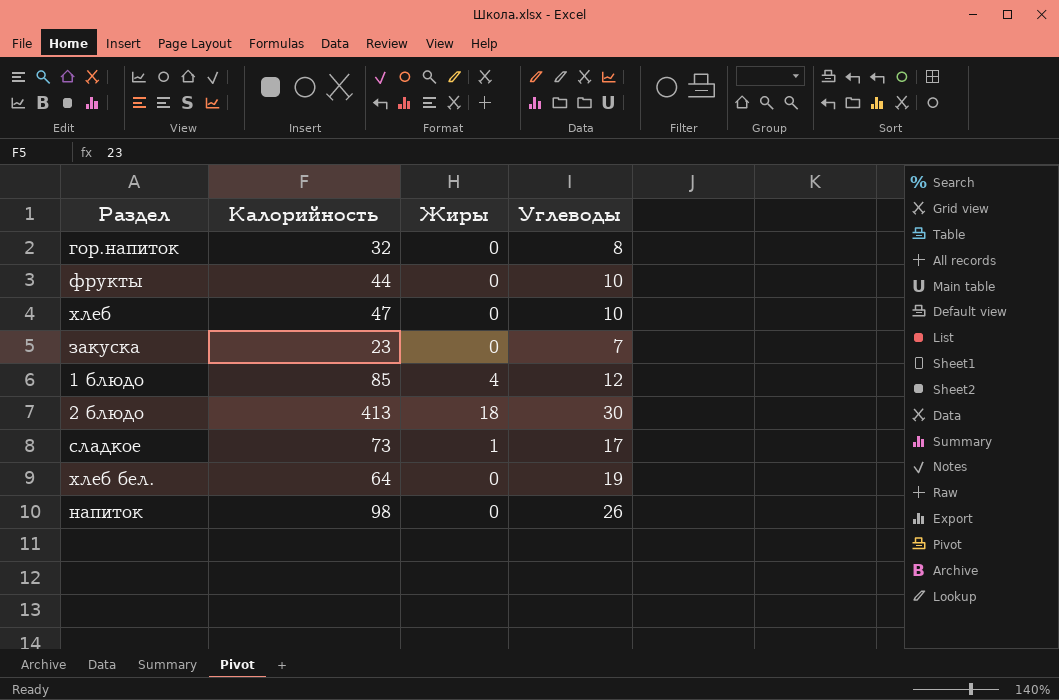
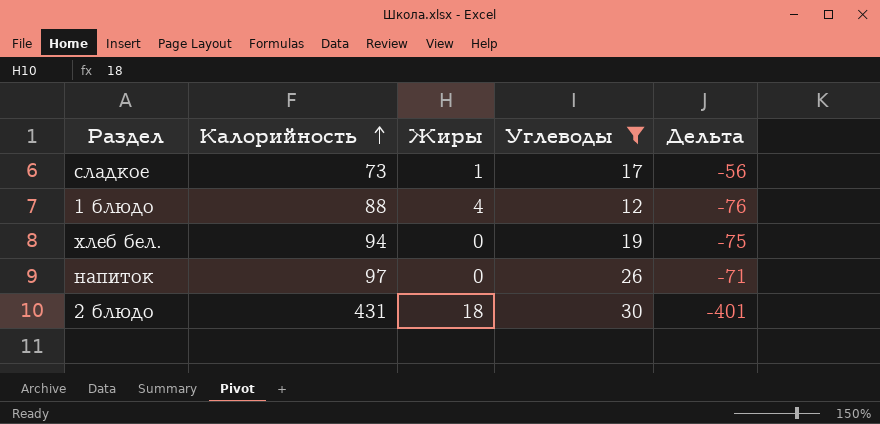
filter: none -> Углеводы >= 12
row order: none -> Калорийность ascending
column Дельта | formula: none -> [Углеводы] - [Калорийность]
1 блюдо | Калорийность: 85 -> 88
хлеб бел. | Калорийность: 64 -> 94
напиток | Калорийность: 98 -> 97
2 блюдо | Калорийность: 413 -> 431

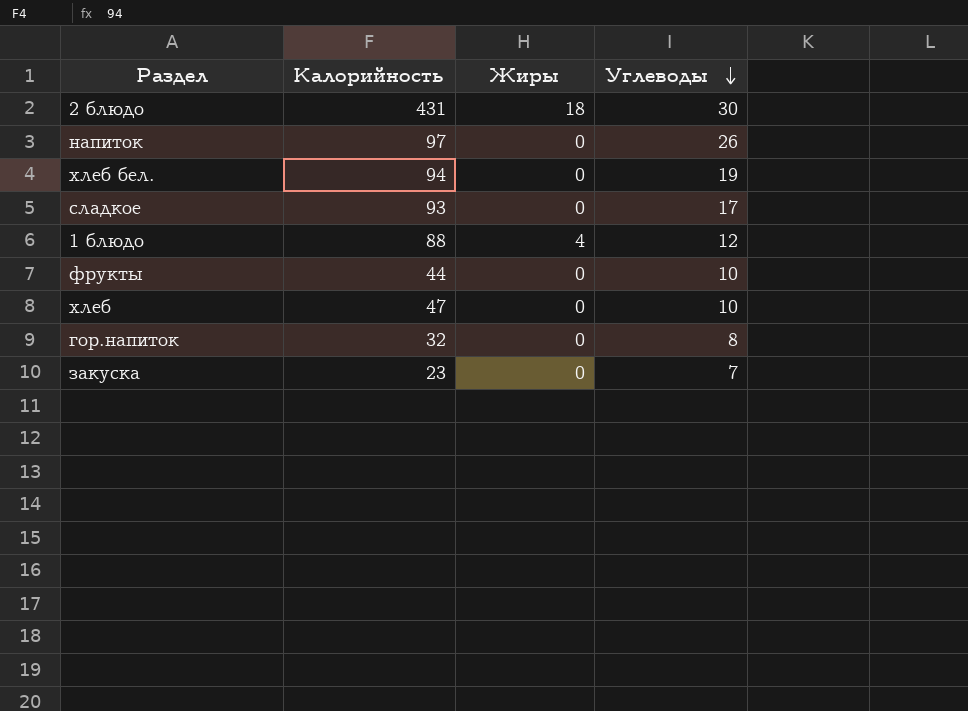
filter: Углеводы >= 12 -> none
row order: Калорийность ascending -> Углеводы descending
column Дельта | formula: [Углеводы] - [Калорийность] -> none
сладкое | Калорийность: 73 -> 93
сладкое | Жиры: 1 -> 0

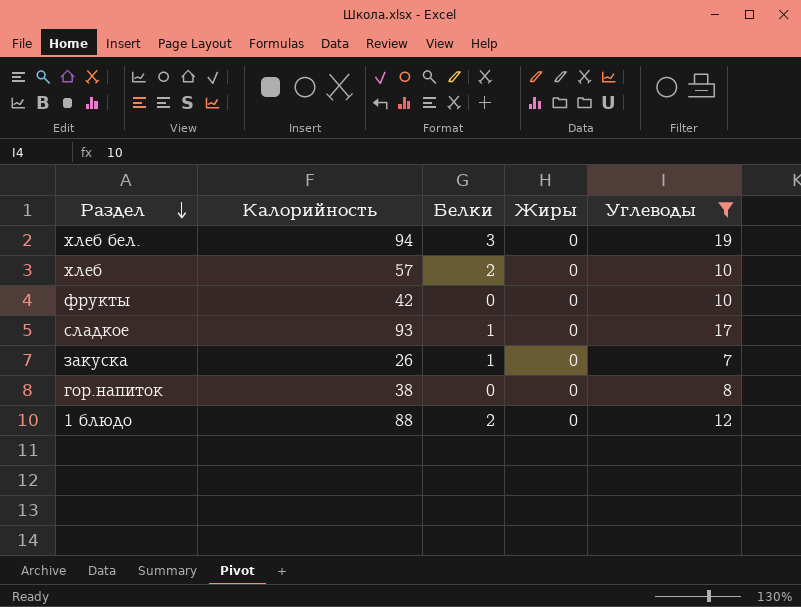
filter: none -> Углеводы <= 19
row order: Углеводы descending -> Раздел descending
column Белки | position: none -> 3
хлеб | Калорийность: 47 -> 57
фрукты | Калорийность: 44 -> 42
закуска | Калорийность: 23 -> 26
гор.напиток | Калорийность: 32 -> 38
1 блюдо | Жиры: 4 -> 0

